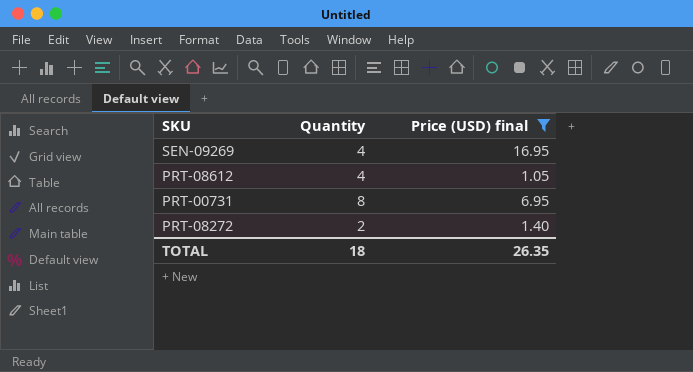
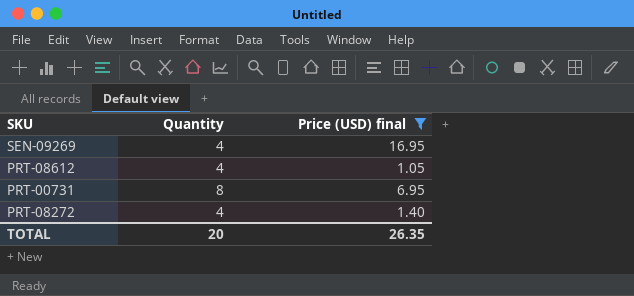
PRT-08272 | Quantity: 2 -> 4
TOTAL | Quantity: 18 -> 20

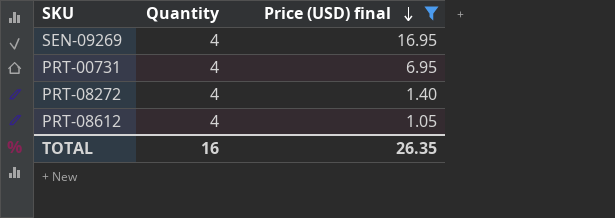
row order: none -> Price (USD) final descending
PRT-00731 | Quantity: 8 -> 4
TOTAL | Quantity: 20 -> 16

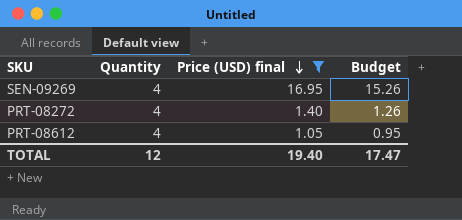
column Budget | formula: none -> [Price (USD) final] * 0.9
row PRT-00731: 4 | 6.95 -> none
TOTAL | Quantity: 16 -> 12
TOTAL | Price (USD) final: 26.35 -> 19.40

